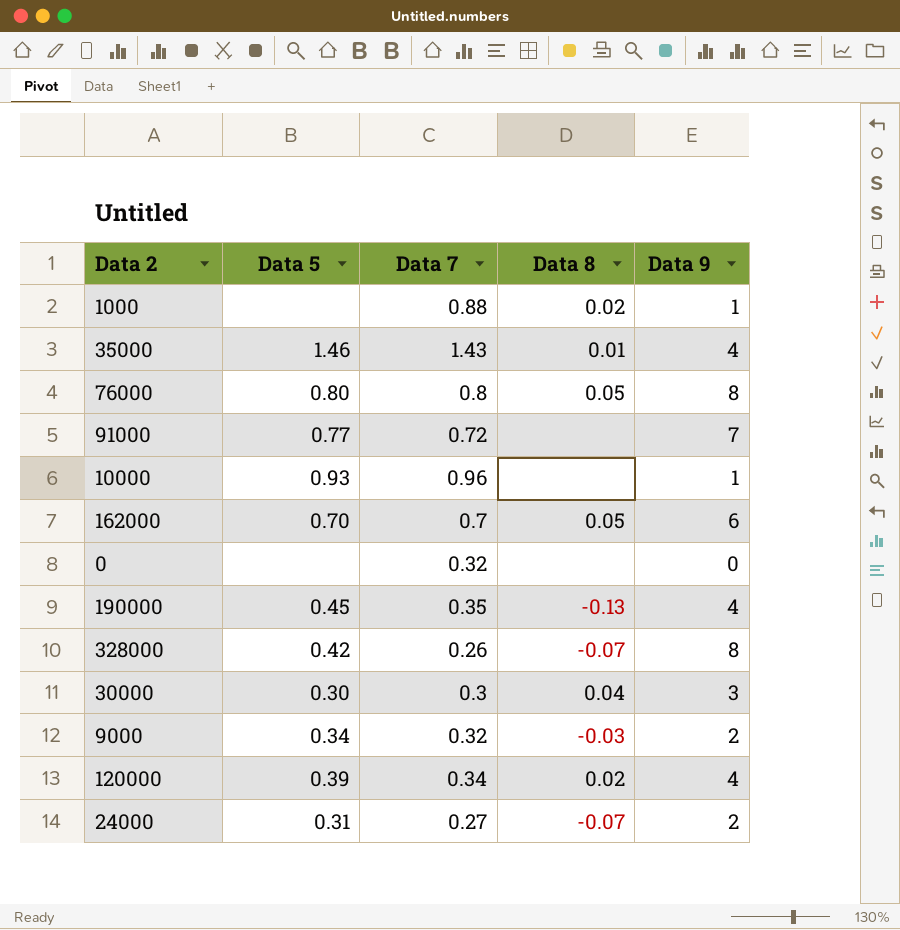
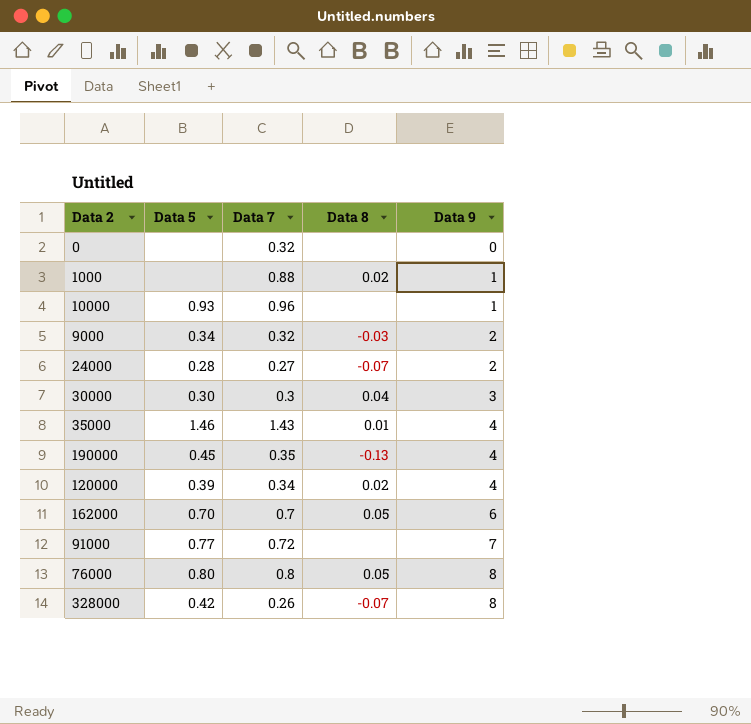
row order: none -> Data 9 ascending
24000 | Data 5: 0.31 -> 0.28

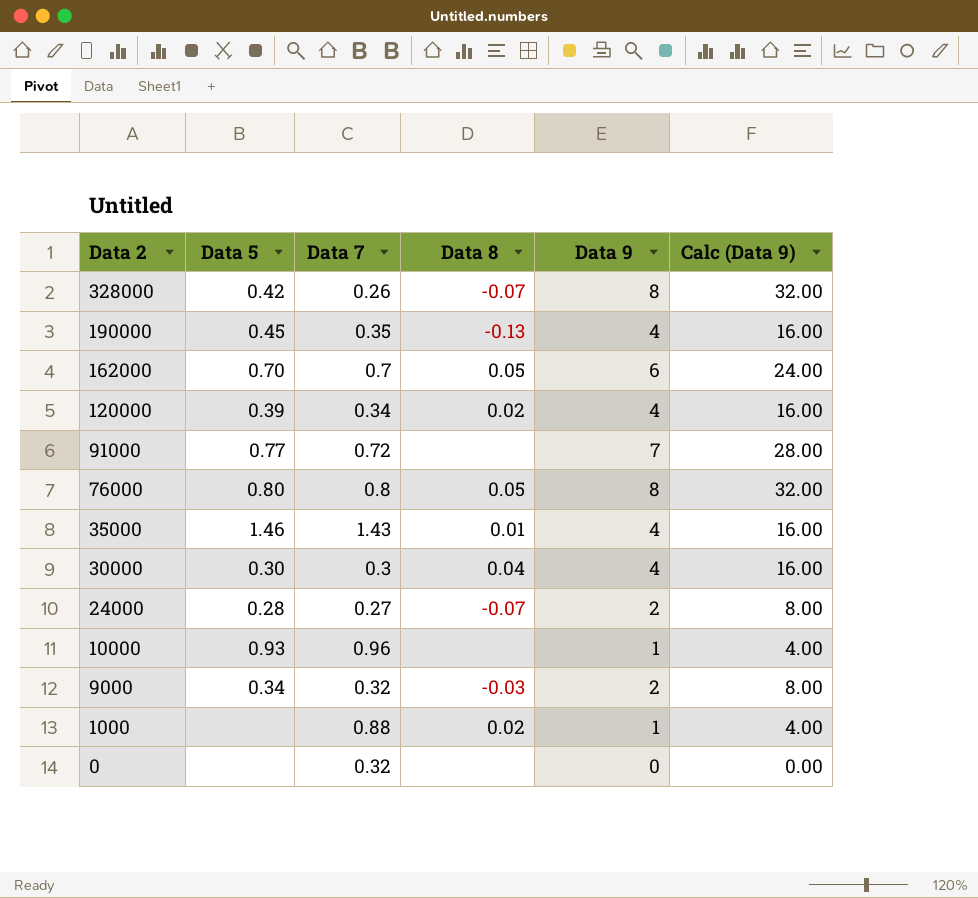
row order: Data 9 ascending -> Data 2 descending
column Calc (Data 9) | formula: none -> [Data 9] * 4
30000 | Data 9: 3 -> 4

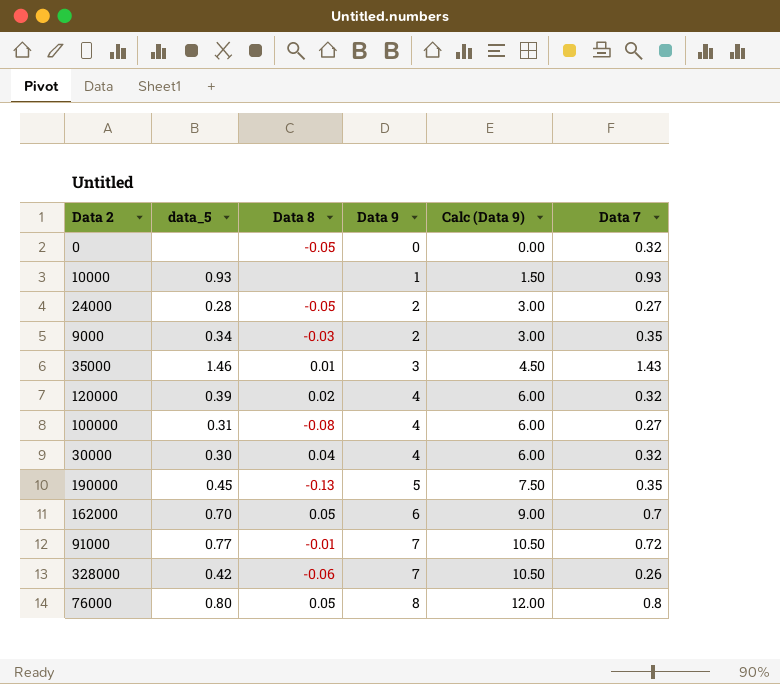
row order: Data 2 descending -> Data 9 ascending
column name: Data 5 -> data_5
column Calc (Data 9) | formula: [Data 9] * 4 -> [Data 9] * 1.5
column Data 7 | position: 3 -> 6
row 1000: none | 0.88 | 0.02 | 1 | 4.00 -> none
0 | Data 8: none -> -0.05
10000 | Data 7: 0.96 -> 0.93
24000 | Data 8: -0.07 -> -0.05
9000 | Data 7: 0.32 -> 0.35
35000 | Data 9: 4 -> 3
120000 | Data 7: 0.34 -> 0.32
row 100000: none -> 0.31 | -0.08 | 4 | 6.00 | 0.27
30000 | Data 7: 0.3 -> 0.32
190000 | Data 9: 4 -> 5
91000 | Data 8: none -> -0.01
328000 | Data 8: -0.07 -> -0.06
328000 | Data 9: 8 -> 7

